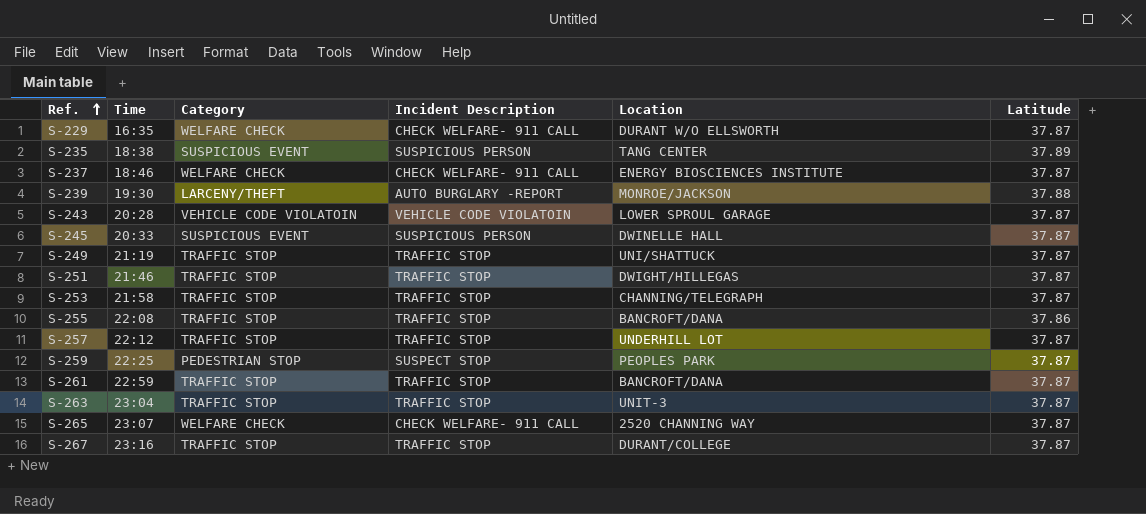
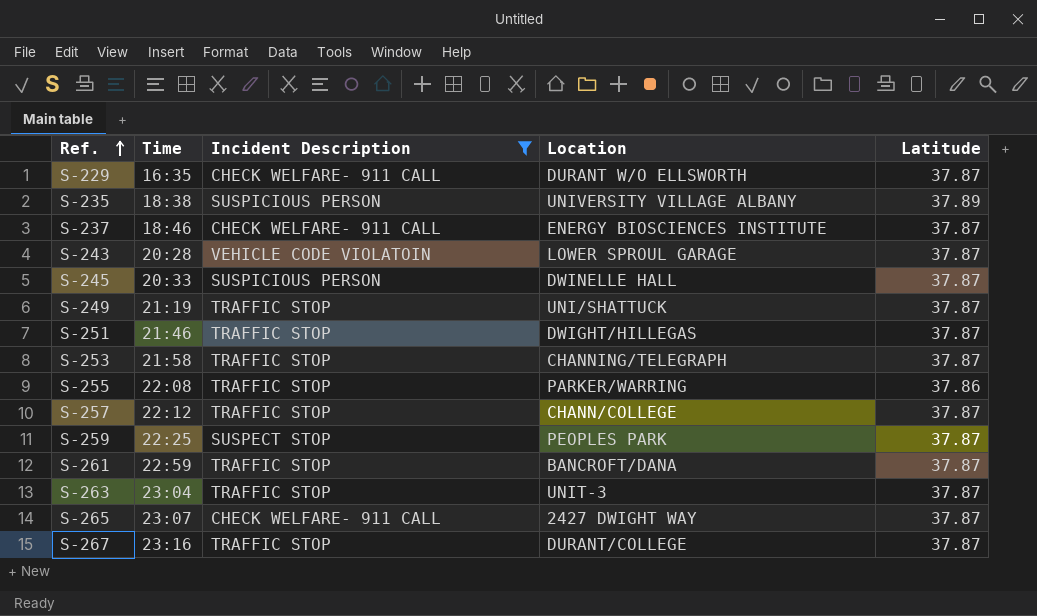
filter: none -> Incident Description != AUTO BURGLARY -REPORT
column Category | position: 3 -> none
S-235 | Location: TANG CENTER -> UNIVERSITY VILLAGE ALBANY
S-255 | Location: BANCROFT/DANA -> PARKER/WARRING
S-257 | Location: UNDERHILL LOT -> CHANN/COLLEGE
S-265 | Location: 2520 CHANNING WAY -> 2427 DWIGHT WAY

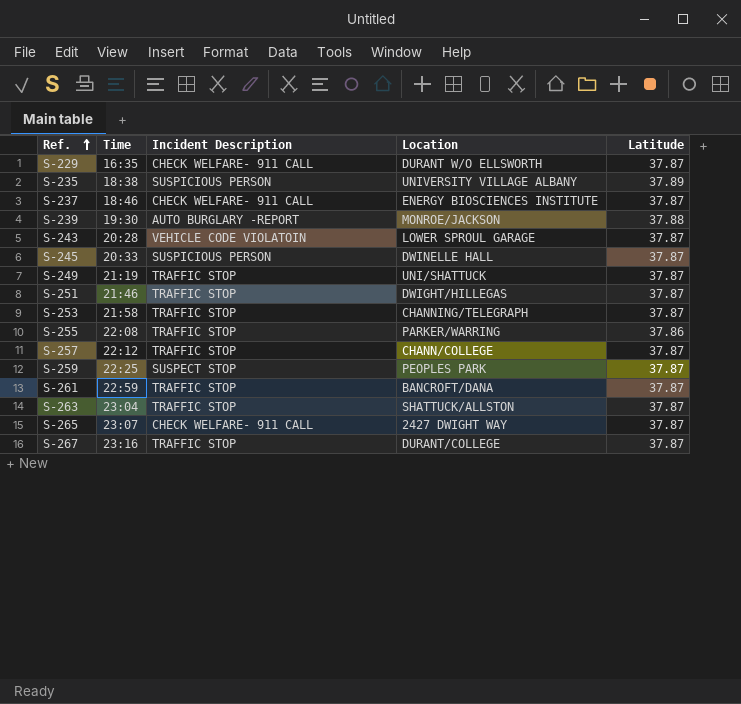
filter: Incident Description != AUTO BURGLARY -REPORT -> none
S-263 | Location: UNIT-3 -> SHATTUCK/ALLSTON

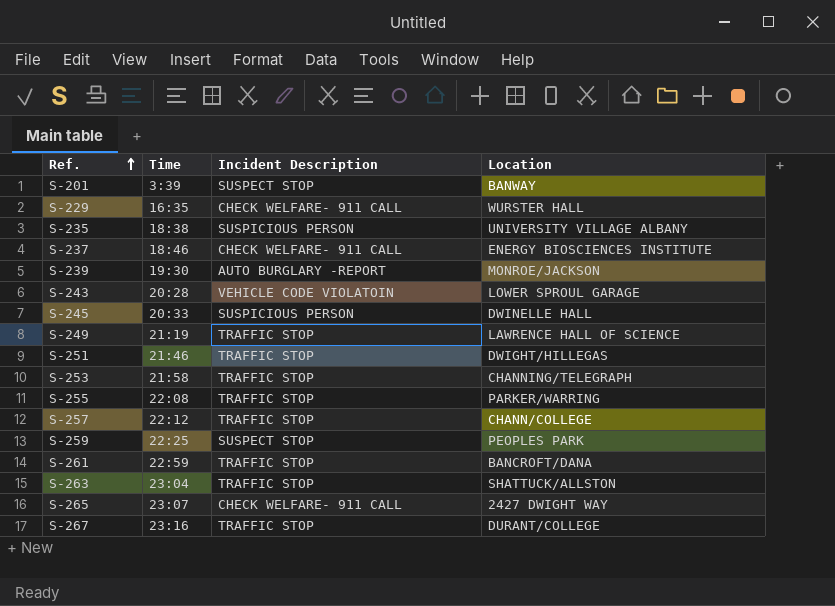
column Latitude | position: 5 -> none
row S-201: none -> 3:39 | SUSPECT STOP | BANWAY
S-229 | Location: DURANT W/O ELLSWORTH -> WURSTER HALL
S-249 | Location: UNI/SHATTUCK -> LAWRENCE HALL OF SCIENCE

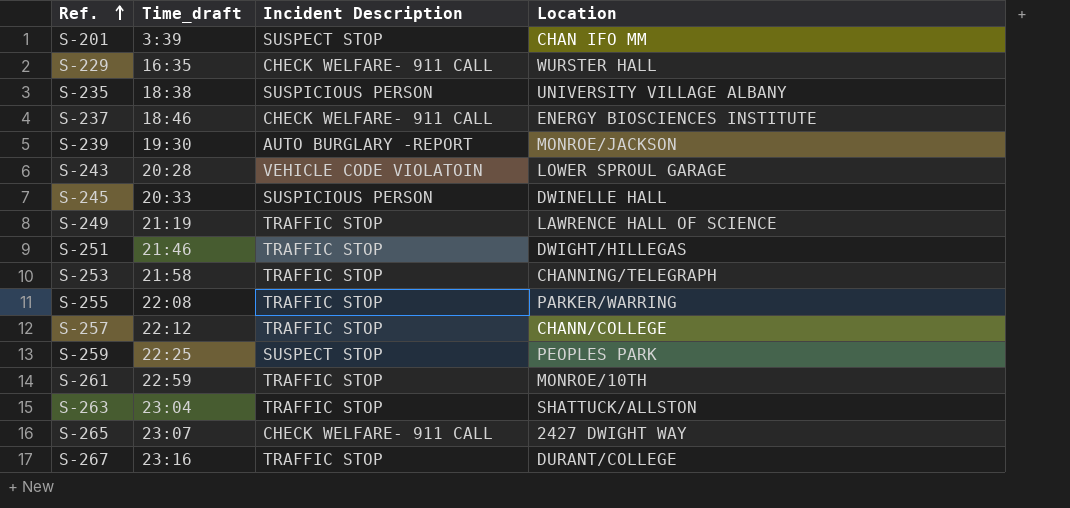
column name: Time -> Time_draft
S-201 | Location: BANWAY -> CHAN IFO MM
S-261 | Location: BANCROFT/DANA -> MONROE/10TH

